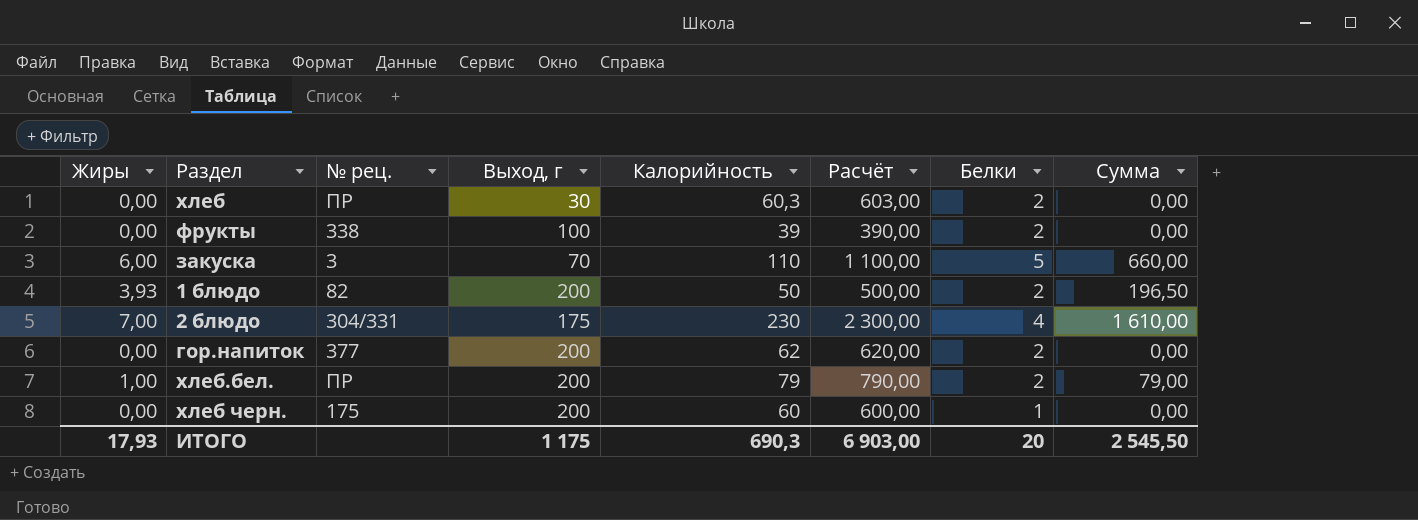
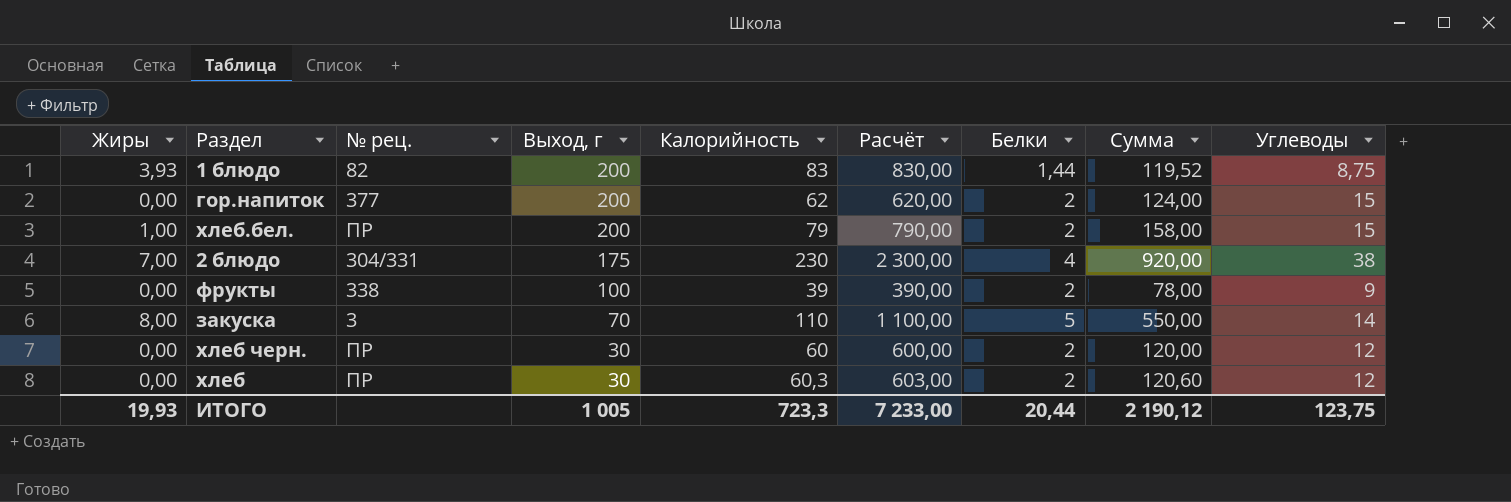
row order: none -> Выход, г descending
column Сумма | formula: [Жиры] * [Калорийность] -> [Калорийность] * [Белки]
column Углеводы | position: none -> 9
1 блюдо | Калорийность: 50 -> 83
1 блюдо | Расчёт: 500,00 -> 830,00
1 блюдо | Белки: 2 -> 1,44
закуска | Жиры: 6,00 -> 8,00
хлеб черн. | № рец.: 175 -> ПР
хлеб черн. | Выход, г: 200 -> 30
хлеб черн. | Белки: 1 -> 2
ИТОГО | Жиры: 17,93 -> 19,93
ИТОГО | Выход, г: 1 175 -> 1 005
ИТОГО | Калорийность: 690,3 -> 723,3
ИТОГО | Расчёт: 6 903,00 -> 7 233,00
ИТОГО | Белки: 20 -> 20,44
ИТОГО | Сумма: 2 545,50 -> 2 190,12

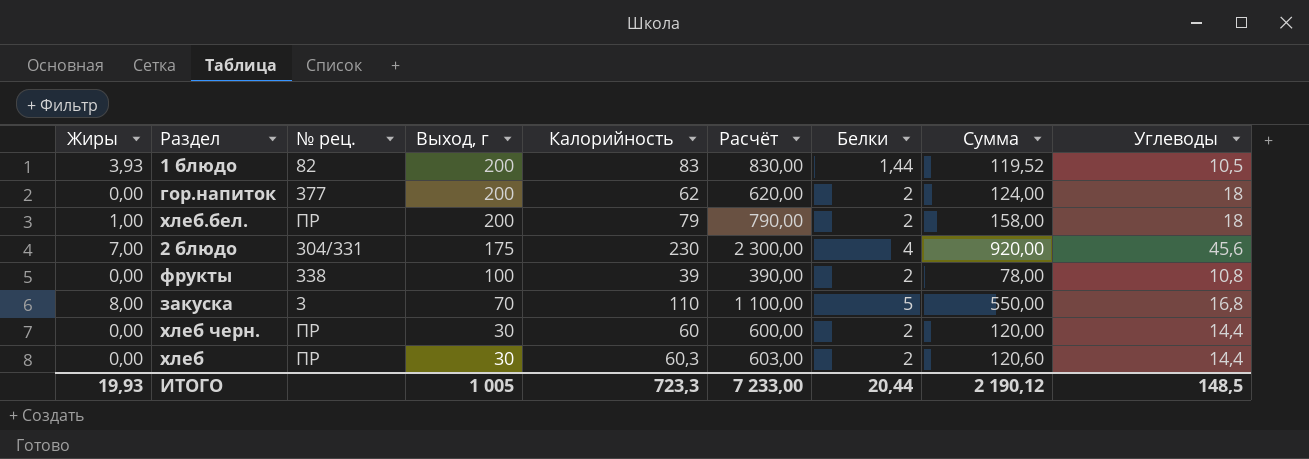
1 блюдо | Углеводы: 8,75 -> 10,5
гор.напиток | Углеводы: 15 -> 18
хлеб.бел. | Углеводы: 15 -> 18
2 блюдо | Углеводы: 38 -> 45,6
фрукты | Углеводы: 9 -> 10,8
закуска | Углеводы: 14 -> 16,8
хлеб черн. | Углеводы: 12 -> 14,4
хлеб | Углеводы: 12 -> 14,4
ИТОГО | Углеводы: 123,75 -> 148,5

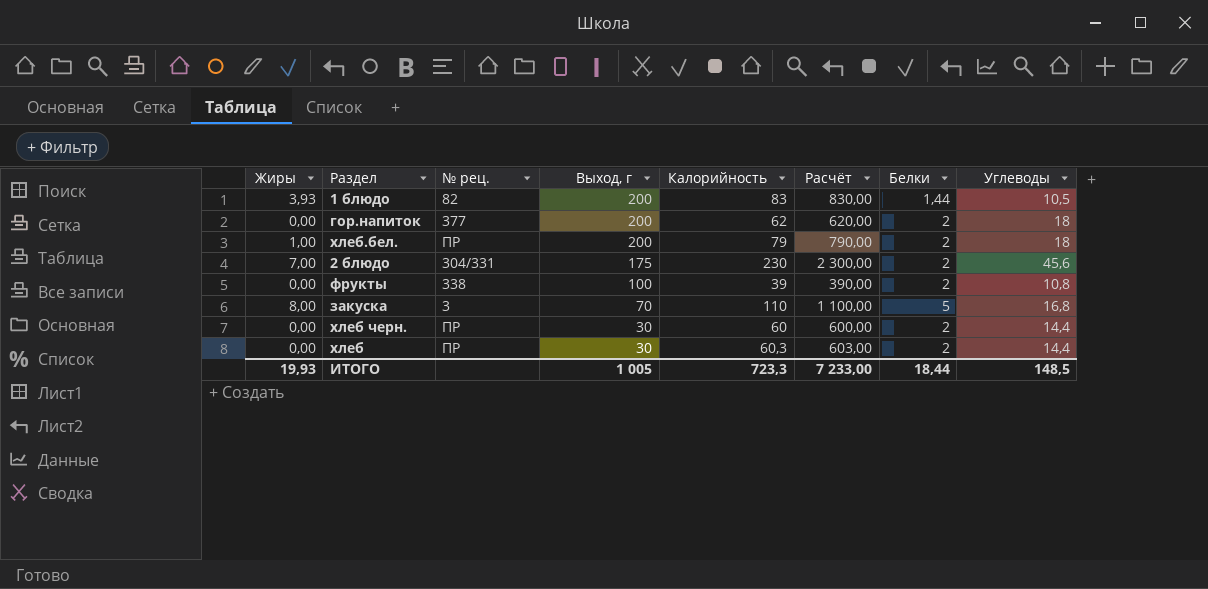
column Сумма | formula: [Калорийность] * [Белки] -> none
2 блюдо | Белки: 4 -> 2
ИТОГО | Белки: 20,44 -> 18,44

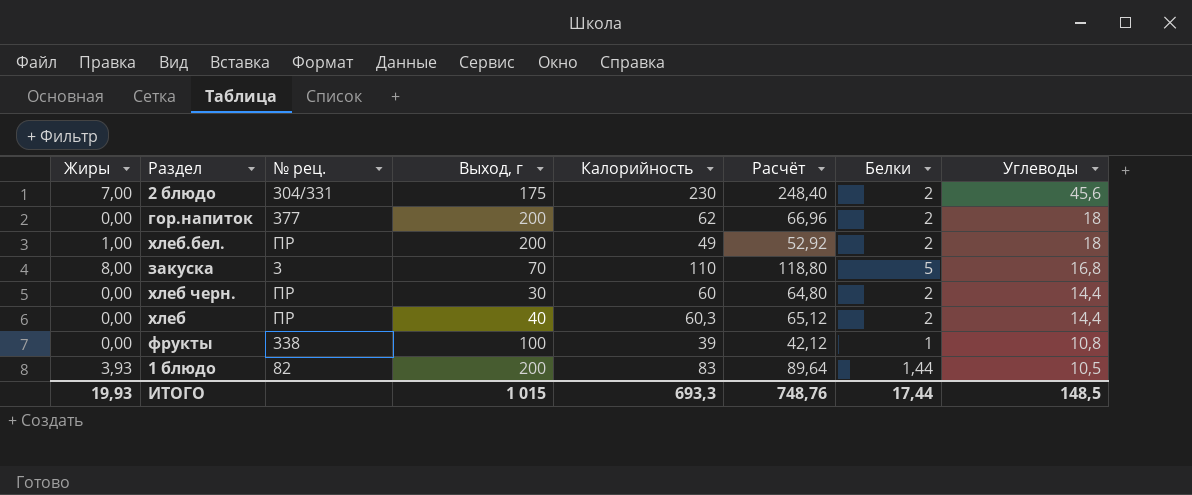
row order: Выход, г descending -> Углеводы descending
column Расчёт | formula: [Калорийность] * 10 -> [Калорийность] * 1,08
хлеб.бел. | Калорийность: 79 -> 49
хлеб | Выход, г: 30 -> 40
фрукты | Белки: 2 -> 1
ИТОГО | Выход, г: 1 005 -> 1 015
ИТОГО | Калорийность: 723,3 -> 693,3
ИТОГО | Расчёт: 7 233,00 -> 748,76
ИТОГО | Белки: 18,44 -> 17,44

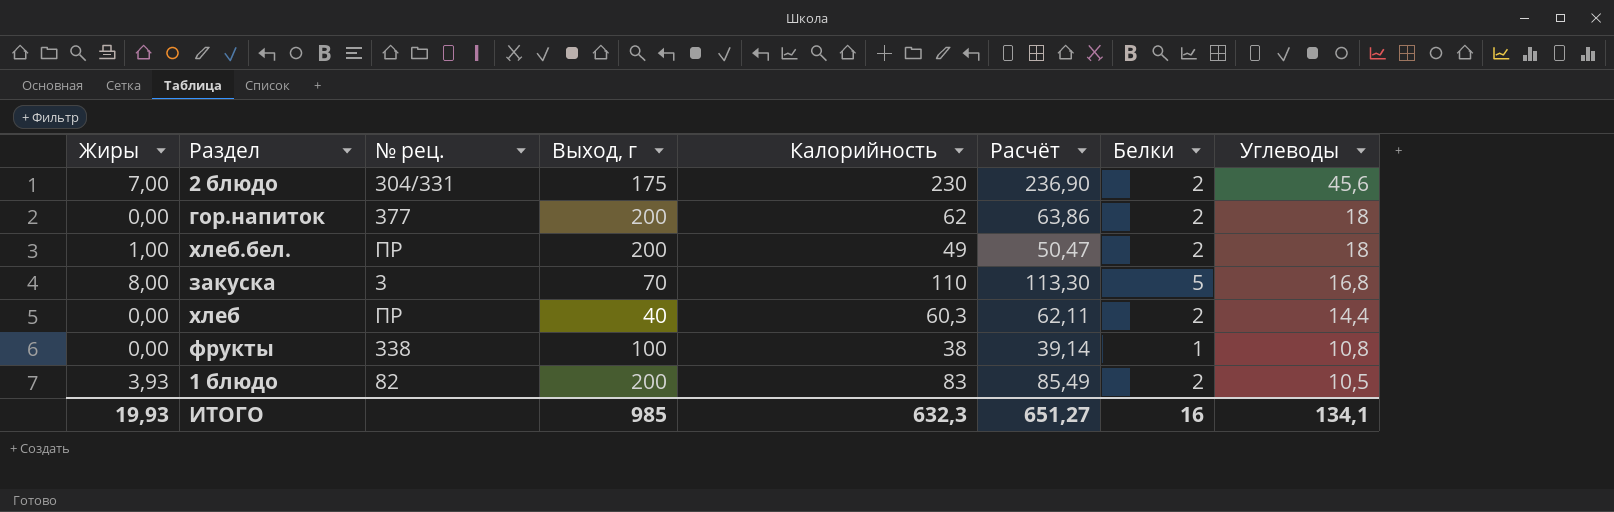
column Расчёт | formula: [Калорийность] * 1,08 -> [Калорийность] * 1,03
row хлеб черн.: 0,00 | ПР | 30 | 60 | 64,80 | 2 | 14,4 -> none
фрукты | Калорийность: 39 -> 38
1 блюдо | Белки: 1,44 -> 2
ИТОГО | Выход, г: 1 015 -> 985
ИТОГО | Калорийность: 693,3 -> 632,3
ИТОГО | Расчёт: 748,76 -> 651,27
ИТОГО | Белки: 17,44 -> 16
ИТОГО | Углеводы: 148,5 -> 134,1

